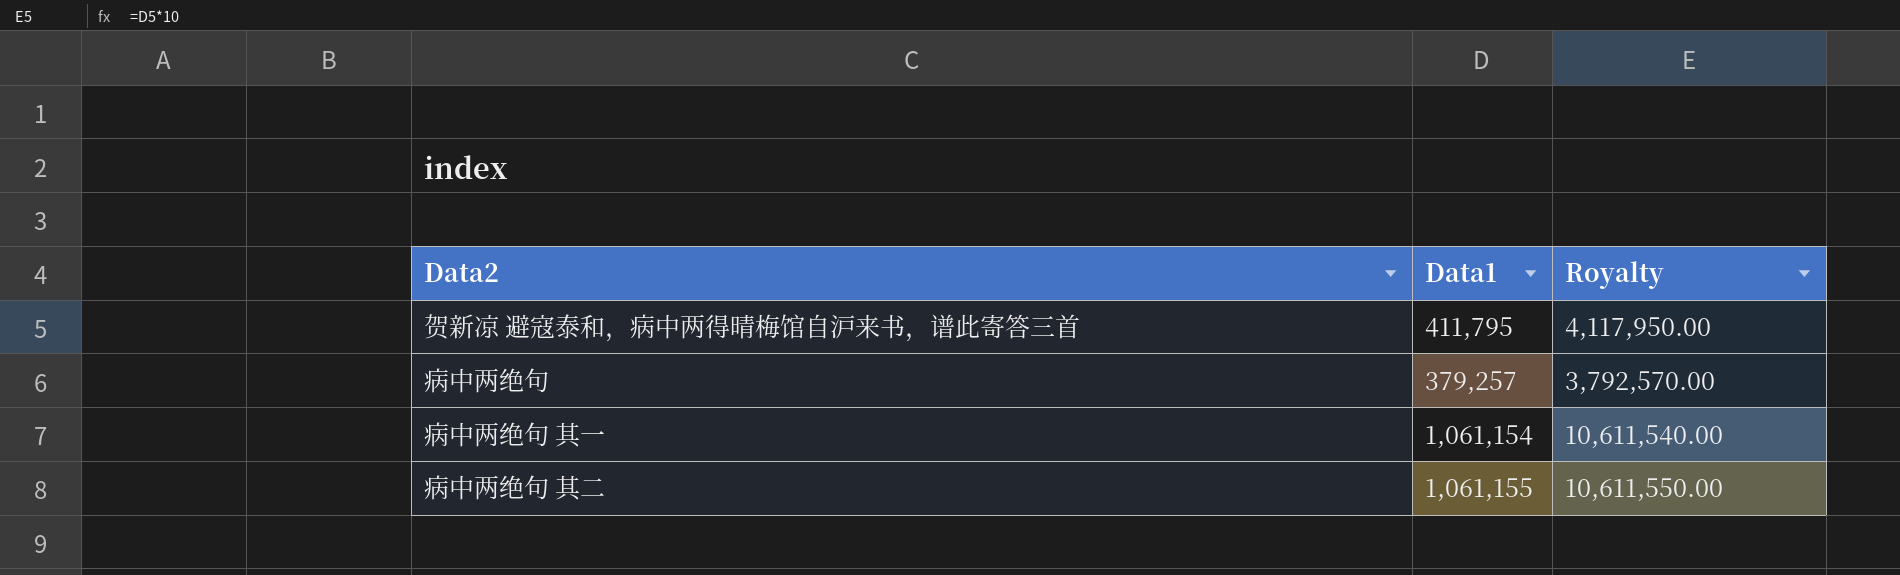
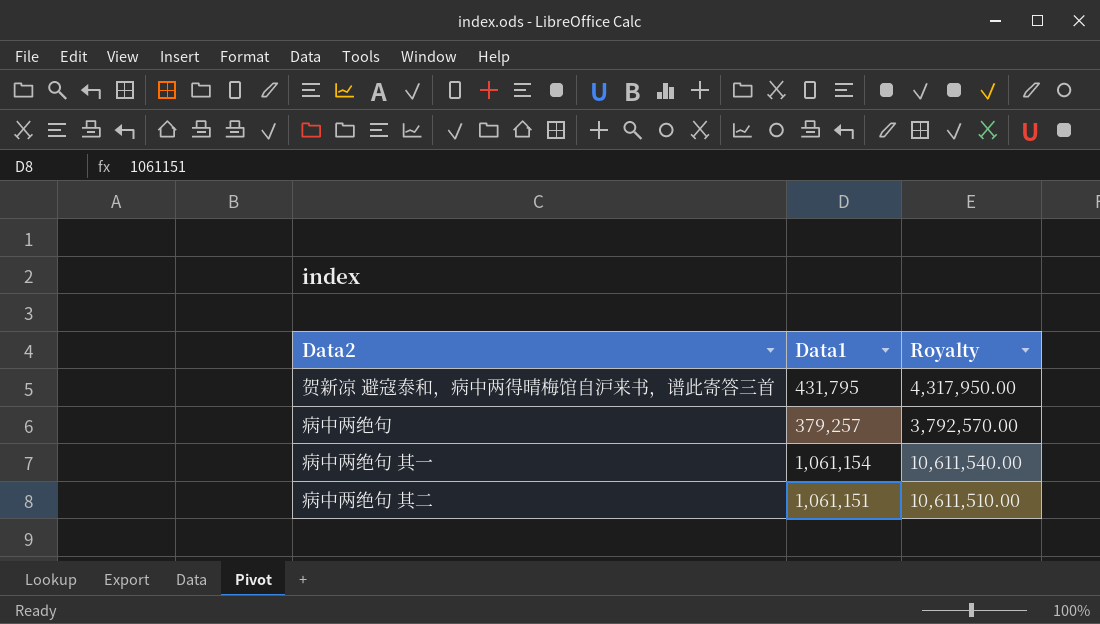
贺新凉 避寇泰和，病中两得晴梅馆自沪来书，谱此寄答三首 | Data1: 411,795 -> 431,795
贺新凉 避寇泰和，病中两得晴梅馆自沪来书，谱此寄答三首 | Royalty: 4,117,950.00 -> 4,317,950.00
病中两绝句 其二 | Data1: 1,061,155 -> 1,061,151
病中两绝句 其二 | Royalty: 10,611,550.00 -> 10,611,510.00

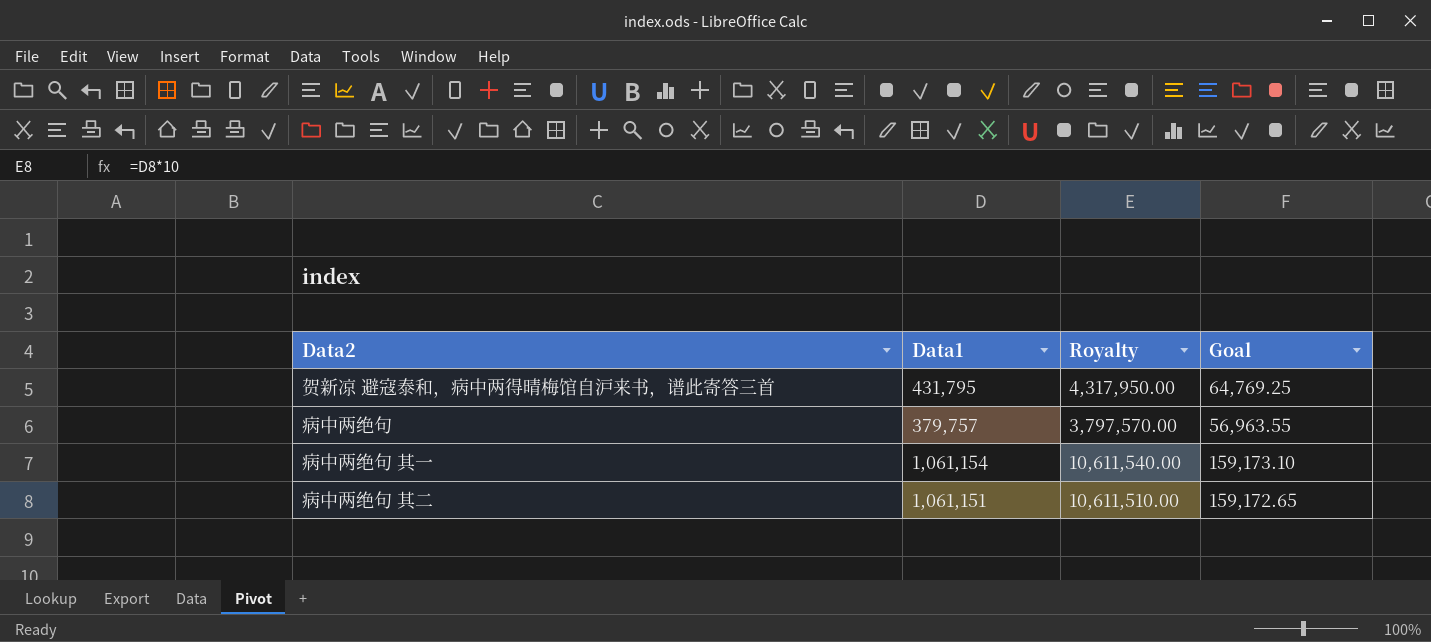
column Goal | formula: none -> [Data1] * 0.15
病中两绝句 | Data1: 379,257 -> 379,757
病中两绝句 | Royalty: 3,792,570.00 -> 3,797,570.00

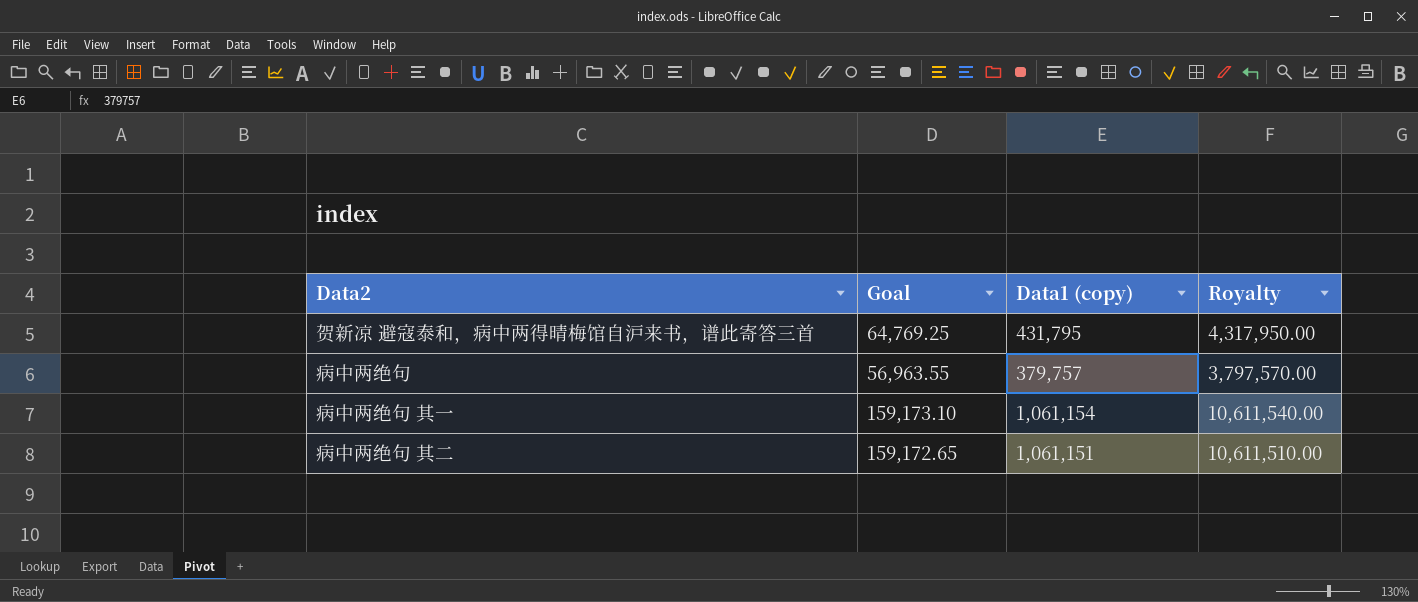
column Goal | position: 4 -> 2
column name: Data1 -> Data1 (copy)

